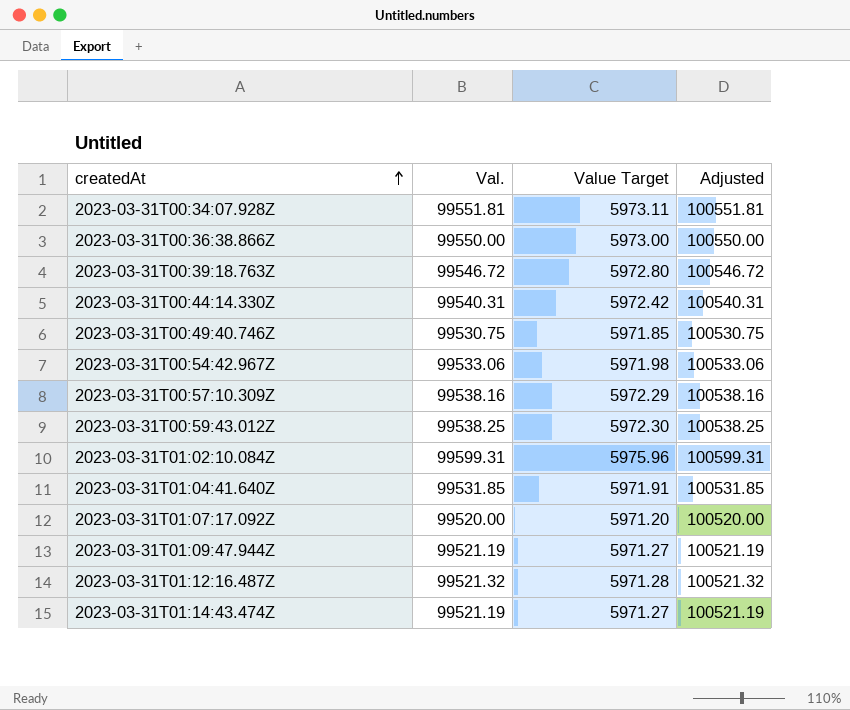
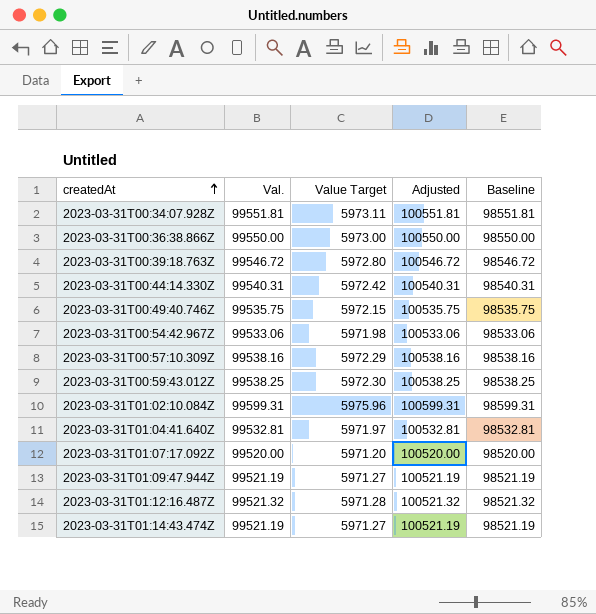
column Baseline | formula: none -> [Val.] - 1000
2023-03-31T00:49:40.746Z | Val.: 99530.75 -> 99535.75
2023-03-31T00:49:40.746Z | Value Target: 5971.85 -> 5972.15
2023-03-31T00:49:40.746Z | Adjusted: 100530.75 -> 100535.75
2023-03-31T01:04:41.640Z | Val.: 99531.85 -> 99532.81
2023-03-31T01:04:41.640Z | Value Target: 5971.91 -> 5971.97
2023-03-31T01:04:41.640Z | Adjusted: 100531.85 -> 100532.81

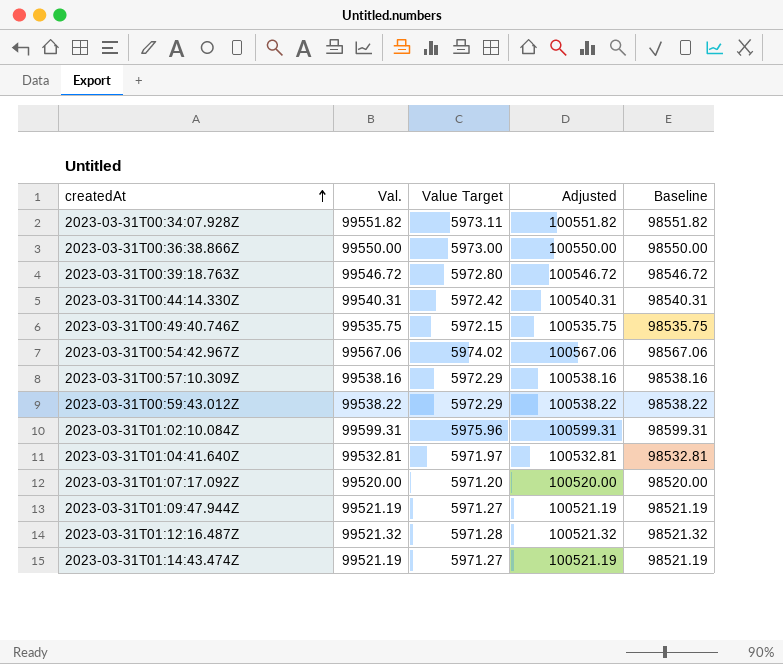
2023-03-31T00:34:07.928Z | Val.: 99551.81 -> 99551.82
2023-03-31T00:34:07.928Z | Adjusted: 100551.81 -> 100551.82
2023-03-31T00:34:07.928Z | Baseline: 98551.81 -> 98551.82
2023-03-31T00:54:42.967Z | Val.: 99533.06 -> 99567.06
2023-03-31T00:54:42.967Z | Value Target: 5971.98 -> 5974.02
2023-03-31T00:54:42.967Z | Adjusted: 100533.06 -> 100567.06
2023-03-31T00:54:42.967Z | Baseline: 98533.06 -> 98567.06
2023-03-31T00:59:43.012Z | Val.: 99538.25 -> 99538.22
2023-03-31T00:59:43.012Z | Value Target: 5972.30 -> 5972.29
2023-03-31T00:59:43.012Z | Adjusted: 100538.25 -> 100538.22
2023-03-31T00:59:43.012Z | Baseline: 98538.25 -> 98538.22

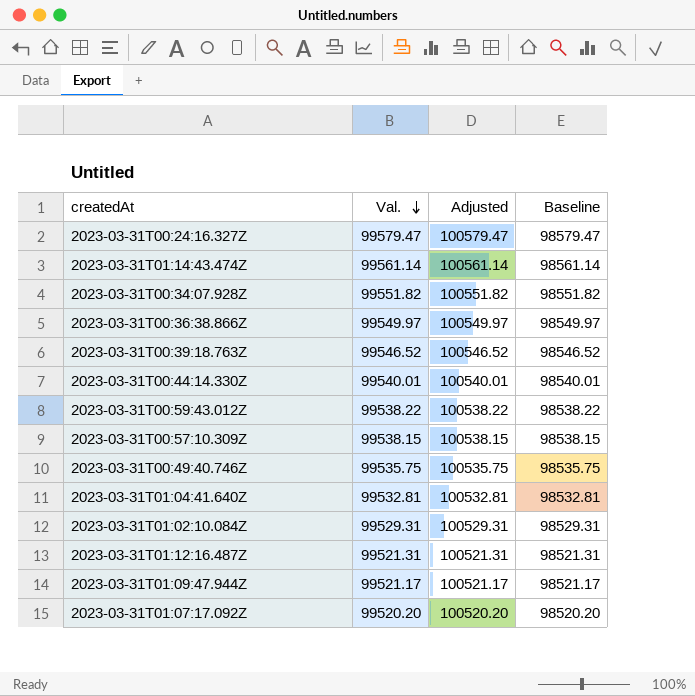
row order: createdAt ascending -> Val. descending
column Value Target | formula: [Val.] * 0.06 -> none
row 2023-03-31T00:54:42.967Z: 99567.06 | 5974.02 | 100567.06 | 98567.06 -> none
row 2023-03-31T00:24:16.327Z: none -> 99579.47 | 100579.47 | 98579.47
2023-03-31T01:14:43.474Z | Val.: 99521.19 -> 99561.14
2023-03-31T01:14:43.474Z | Adjusted: 100521.19 -> 100561.14
2023-03-31T01:14:43.474Z | Baseline: 98521.19 -> 98561.14
2023-03-31T00:36:38.866Z | Val.: 99550.00 -> 99549.97
2023-03-31T00:36:38.866Z | Adjusted: 100550.00 -> 100549.97
2023-03-31T00:36:38.866Z | Baseline: 98550.00 -> 98549.97
2023-03-31T00:39:18.763Z | Val.: 99546.72 -> 99546.52
2023-03-31T00:39:18.763Z | Adjusted: 100546.72 -> 100546.52
2023-03-31T00:39:18.763Z | Baseline: 98546.72 -> 98546.52
2023-03-31T00:44:14.330Z | Val.: 99540.31 -> 99540.01
2023-03-31T00:44:14.330Z | Adjusted: 100540.31 -> 100540.01
2023-03-31T00:44:14.330Z | Baseline: 98540.31 -> 98540.01
2023-03-31T00:57:10.309Z | Val.: 99538.16 -> 99538.15
2023-03-31T00:57:10.309Z | Adjusted: 100538.16 -> 100538.15
2023-03-31T00:57:10.309Z | Baseline: 98538.16 -> 98538.15
2023-03-31T01:02:10.084Z | Val.: 99599.31 -> 99529.31
2023-03-31T01:02:10.084Z | Adjusted: 100599.31 -> 100529.31
2023-03-31T01:02:10.084Z | Baseline: 98599.31 -> 98529.31
2023-03-31T01:12:16.487Z | Val.: 99521.32 -> 99521.31
2023-03-31T01:12:16.487Z | Adjusted: 100521.32 -> 100521.31
2023-03-31T01:12:16.487Z | Baseline: 98521.32 -> 98521.31
2023-03-31T01:09:47.944Z | Val.: 99521.19 -> 99521.17
2023-03-31T01:09:47.944Z | Adjusted: 100521.19 -> 100521.17
2023-03-31T01:09:47.944Z | Baseline: 98521.19 -> 98521.17
2023-03-31T01:07:17.092Z | Val.: 99520.00 -> 99520.20
2023-03-31T01:07:17.092Z | Adjusted: 100520.00 -> 100520.20
2023-03-31T01:07:17.092Z | Baseline: 98520.00 -> 98520.20

